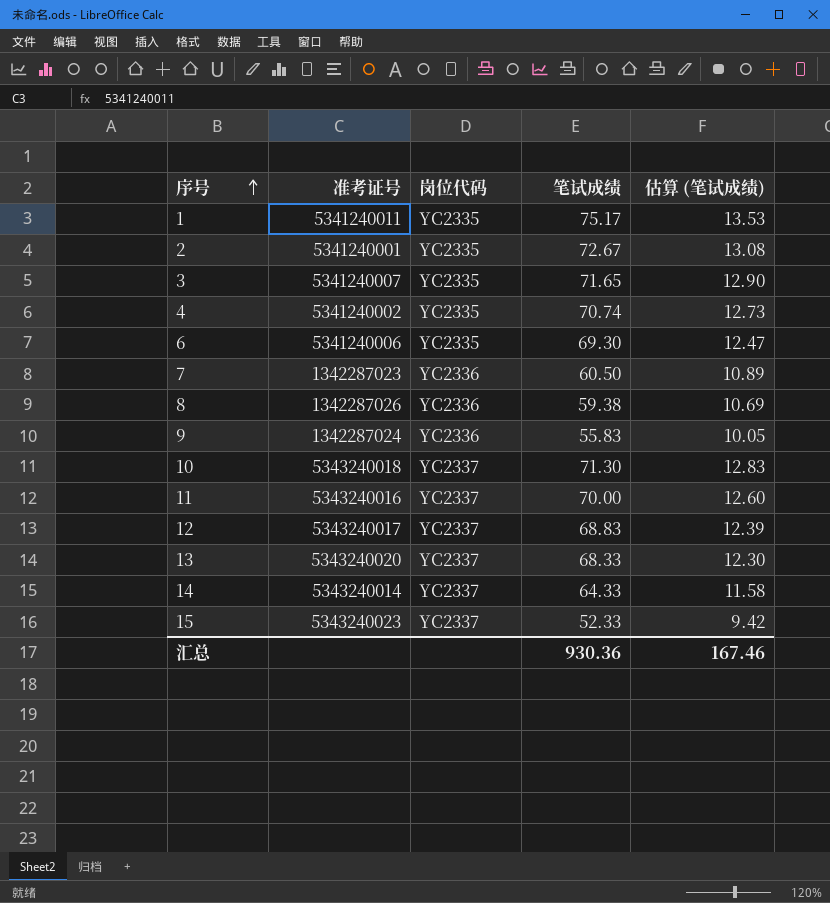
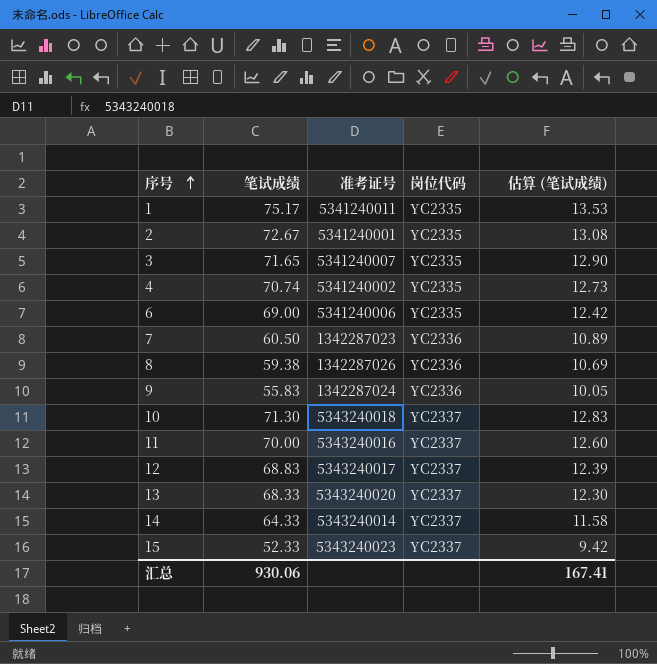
column 笔试成绩 | position: 4 -> 2
6 | 笔试成绩: 69.30 -> 69.00
6 | 估算 (笔试成绩): 12.47 -> 12.42
汇总 | 笔试成绩: 930.36 -> 930.06
汇总 | 估算 (笔试成绩): 167.46 -> 167.41

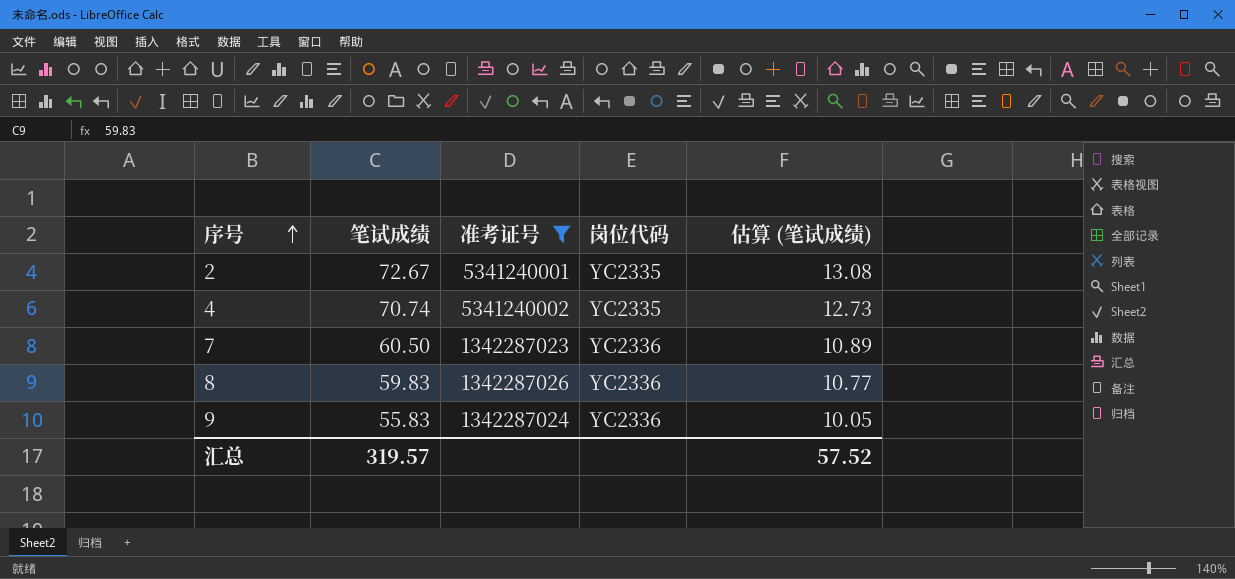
filter: none -> 准考证号 <= 5341240002
8 | 笔试成绩: 59.38 -> 59.83
8 | 估算 (笔试成绩): 10.69 -> 10.77
汇总 | 笔试成绩: 930.06 -> 319.57
汇总 | 估算 (笔试成绩): 167.41 -> 57.52

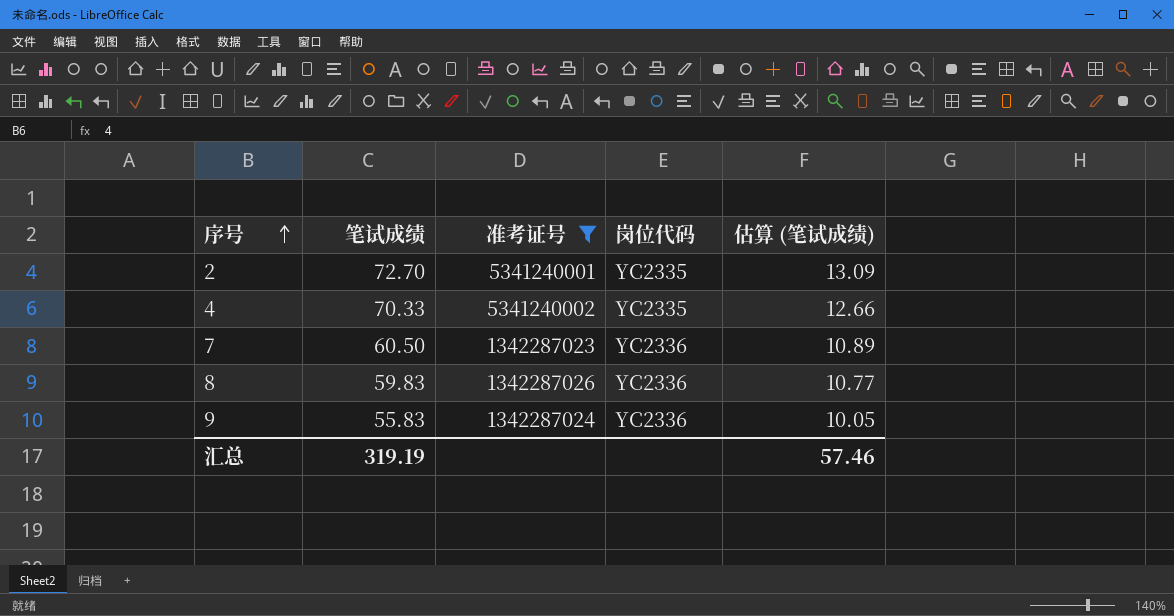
2 | 笔试成绩: 72.67 -> 72.70
2 | 估算 (笔试成绩): 13.08 -> 13.09
4 | 笔试成绩: 70.74 -> 70.33
4 | 估算 (笔试成绩): 12.73 -> 12.66
汇总 | 笔试成绩: 319.57 -> 319.19
汇总 | 估算 (笔试成绩): 57.52 -> 57.46

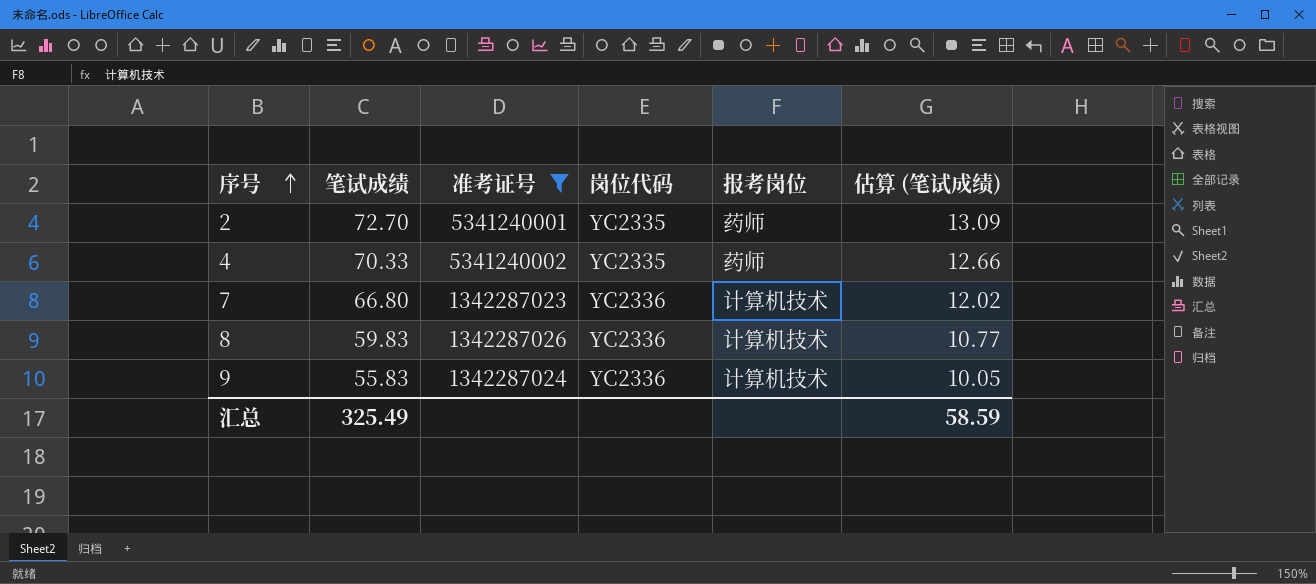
column 报考岗位 | position: none -> 5
7 | 笔试成绩: 60.50 -> 66.80
7 | 估算 (笔试成绩): 10.89 -> 12.02
汇总 | 笔试成绩: 319.19 -> 325.49
汇总 | 估算 (笔试成绩): 57.46 -> 58.59

